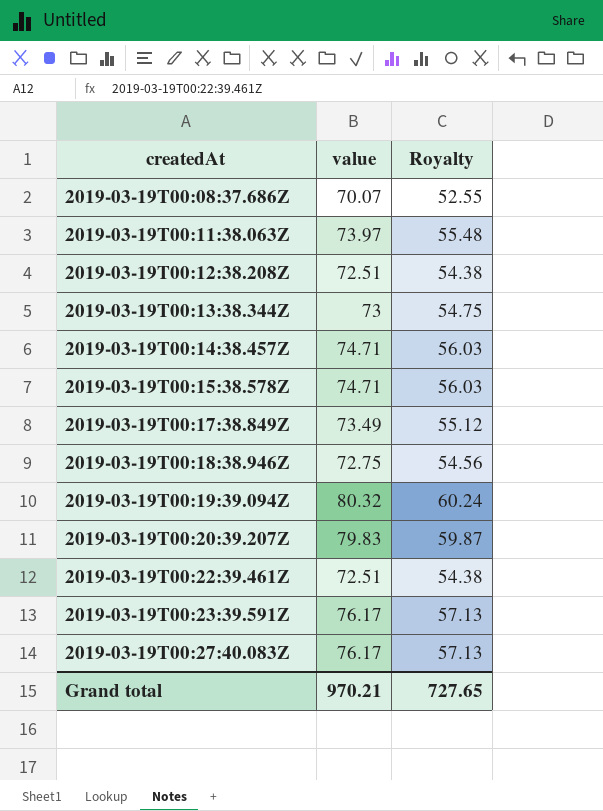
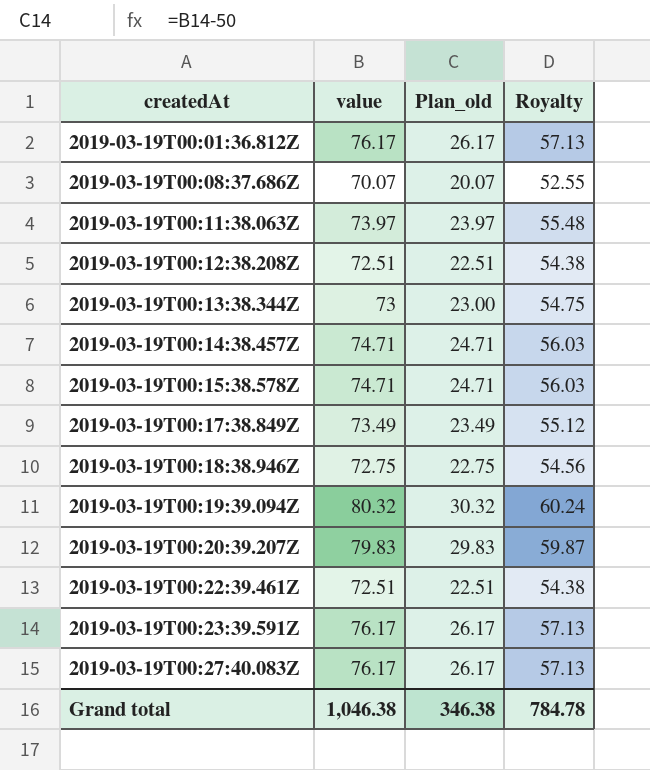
column Plan_old | formula: none -> [value] - 50
row 2019-03-19T00:01:36.812Z: none -> 76.17 | 26.17 | 57.13
Grand total | value: 970.21 -> 1,046.38
Grand total | Royalty: 727.65 -> 784.78

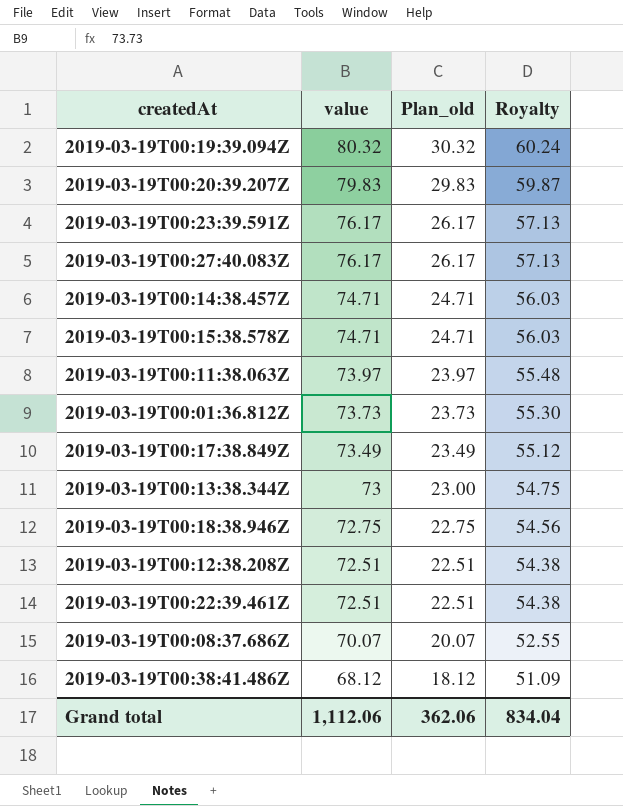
row order: createdAt ascending -> value descending
2019-03-19T00:01:36.812Z | value: 76.17 -> 73.73
2019-03-19T00:01:36.812Z | Plan_old: 26.17 -> 23.73
2019-03-19T00:01:36.812Z | Royalty: 57.13 -> 55.30
row 2019-03-19T00:38:41.486Z: none -> 68.12 | 18.12 | 51.09
Grand total | value: 1,046.38 -> 1,112.06
Grand total | Plan_old: 346.38 -> 362.06
Grand total | Royalty: 784.78 -> 834.04

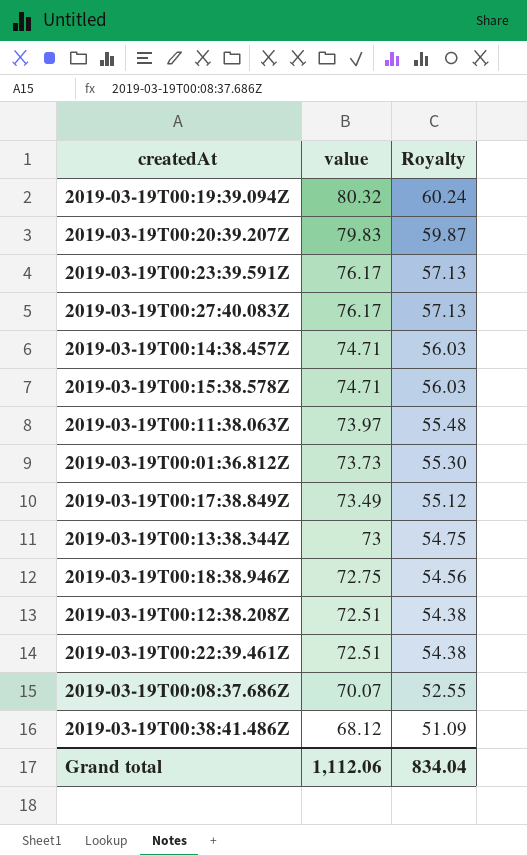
column Plan_old | formula: [value] - 50 -> none

